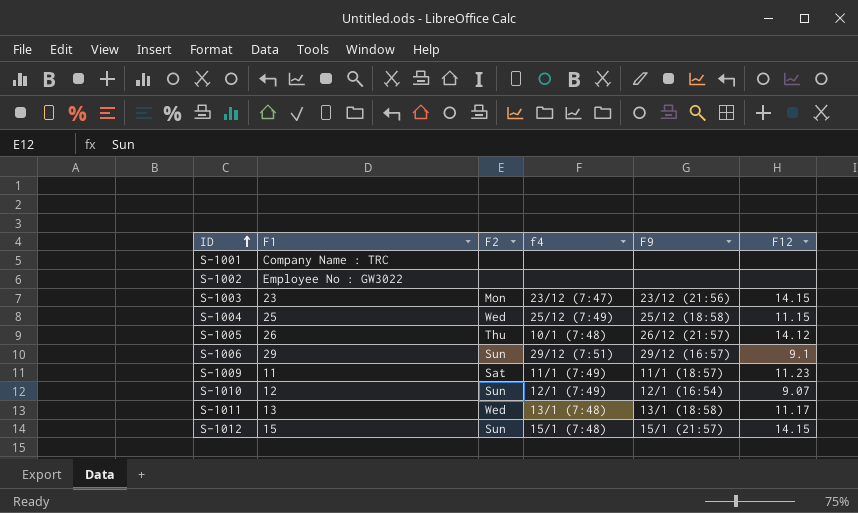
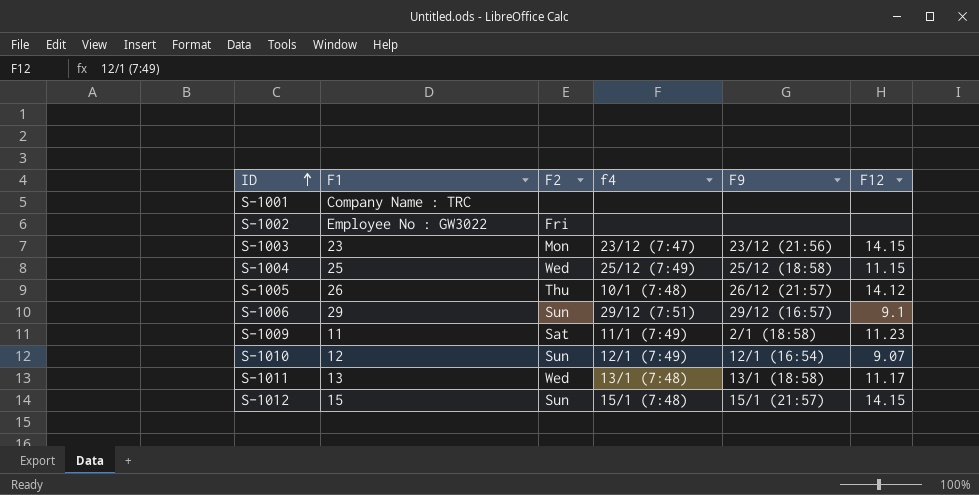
S-1002 | F2: none -> Fri
S-1009 | F9: 11/1 (18:57) -> 2/1 (18:58)

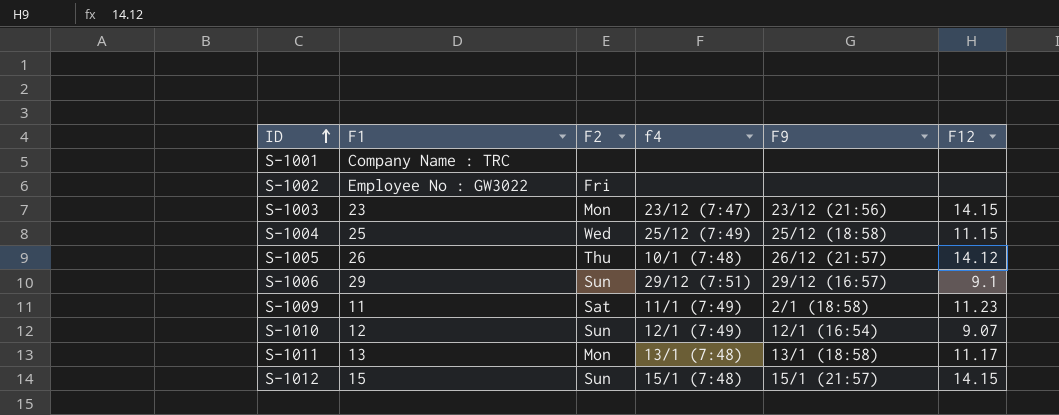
S-1011 | F2: Wed -> Mon

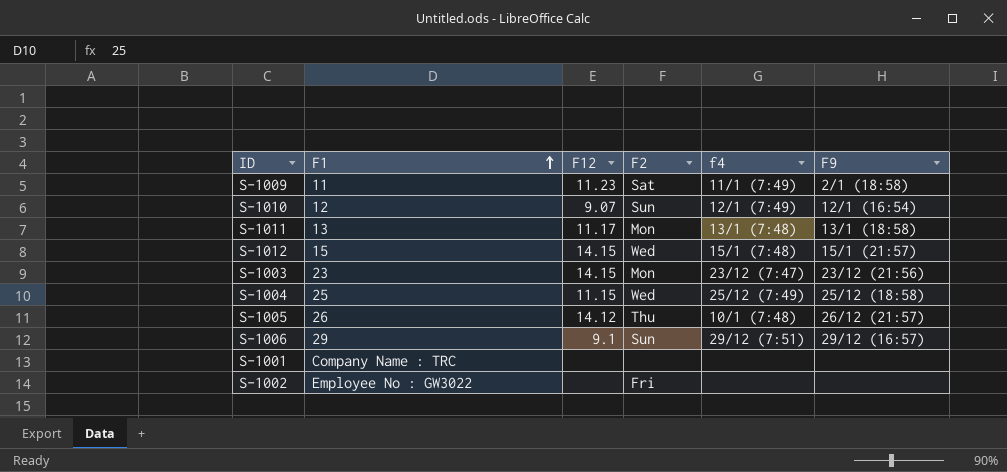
row order: ID ascending -> F1 ascending
column F12 | position: 6 -> 3
S-1012 | F2: Sun -> Wed

